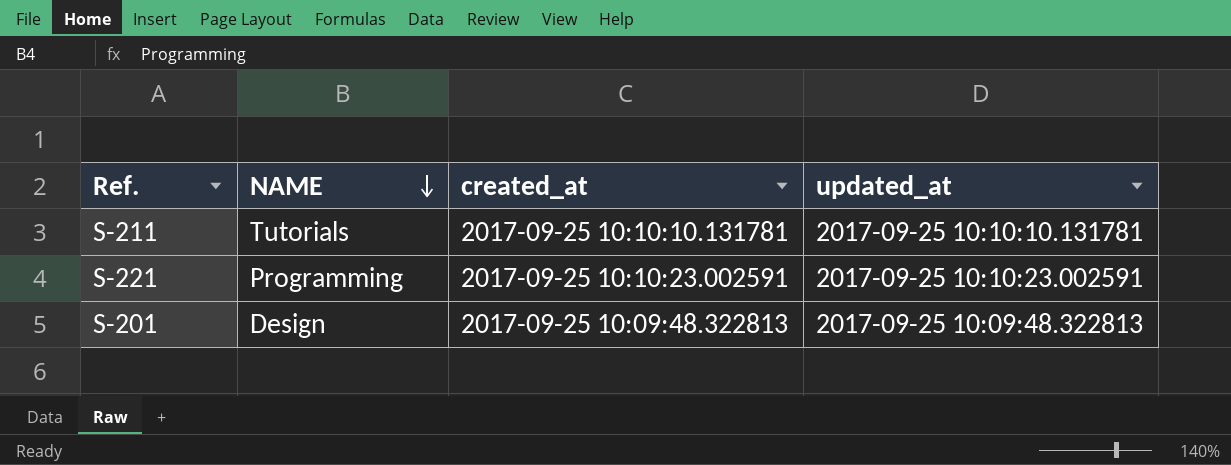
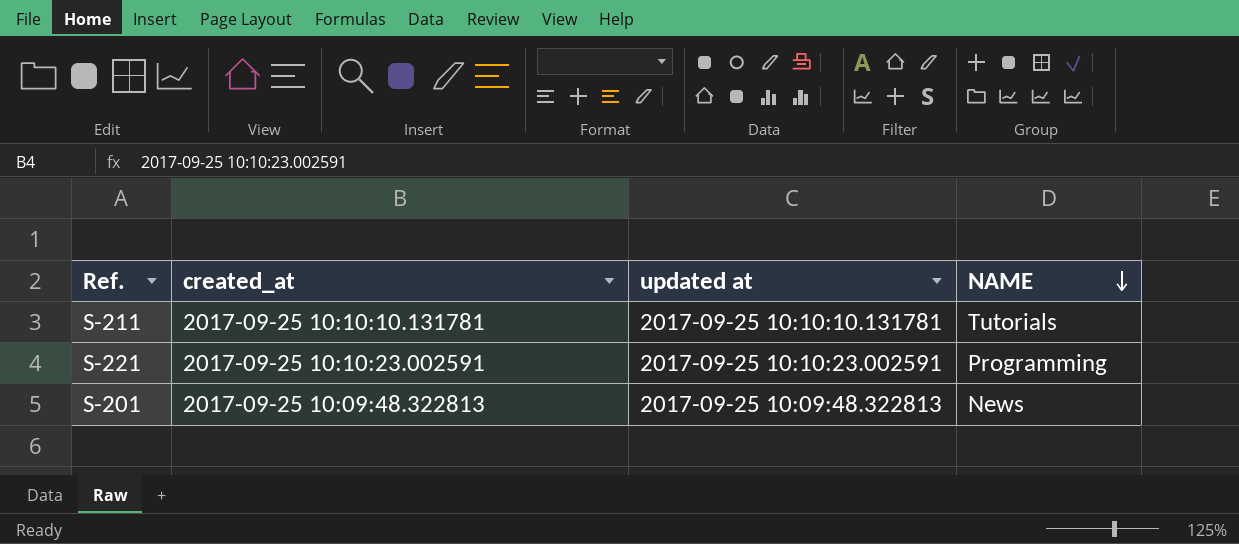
column name: updated_at -> updated at
column NAME | position: 2 -> 4
S-201 | NAME: Design -> News

